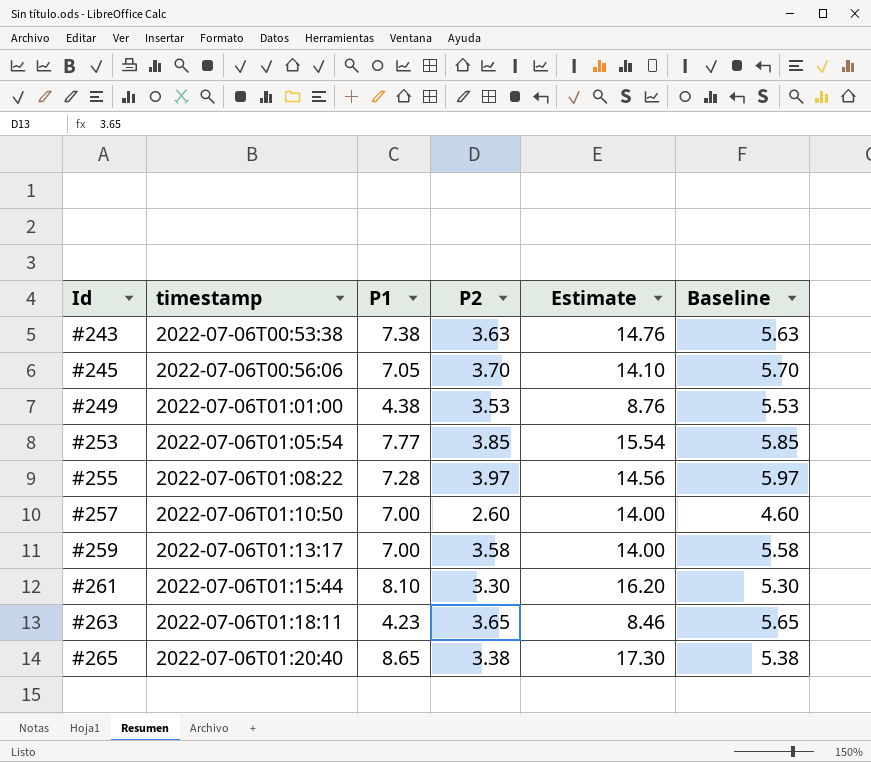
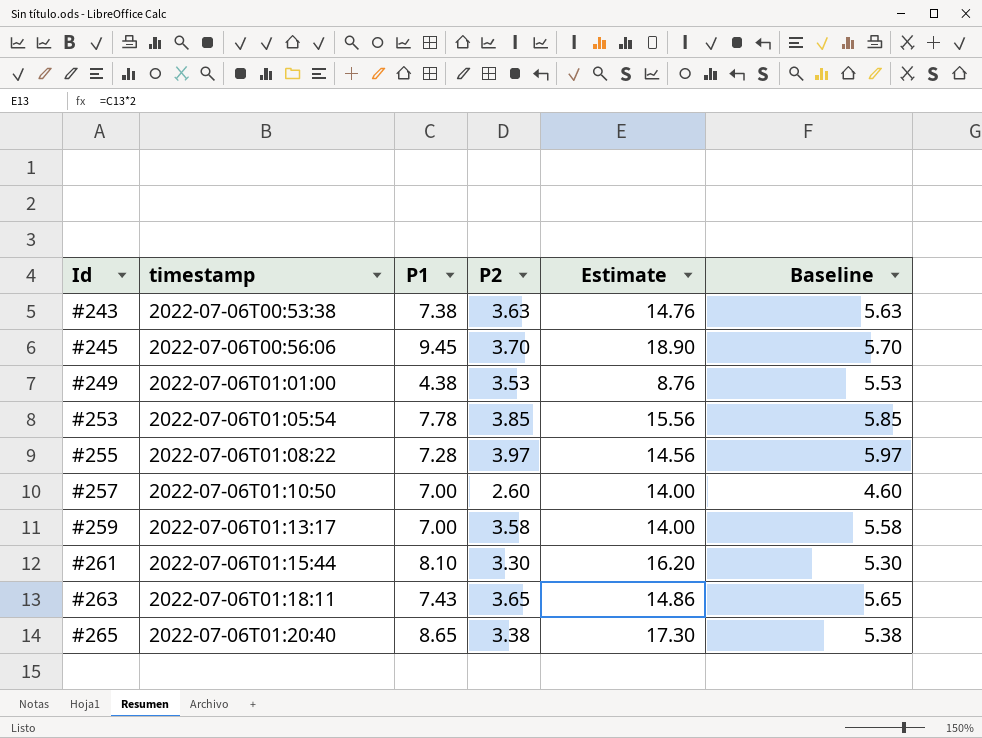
#245 | P1: 7.05 -> 9.45
#245 | Estimate: 14.10 -> 18.90
#253 | P1: 7.77 -> 7.78
#253 | Estimate: 15.54 -> 15.56
#263 | P1: 4.23 -> 7.43
#263 | Estimate: 8.46 -> 14.86

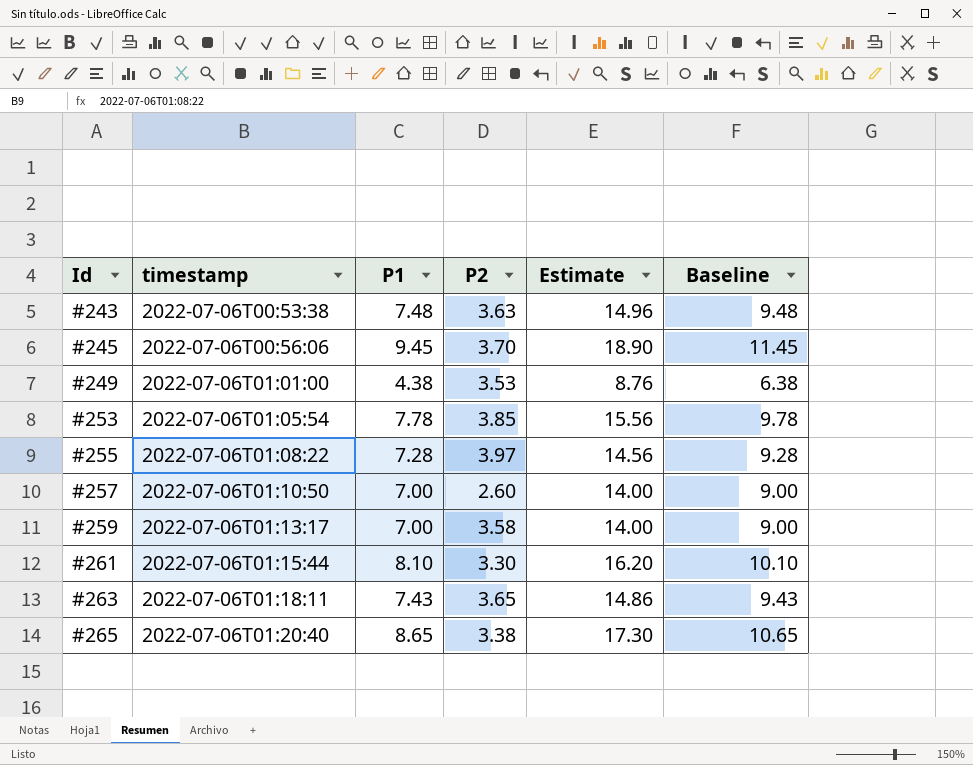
column Baseline | formula: [P2] + 2 -> [P1] + 2
#243 | P1: 7.38 -> 7.48
#243 | Estimate: 14.76 -> 14.96

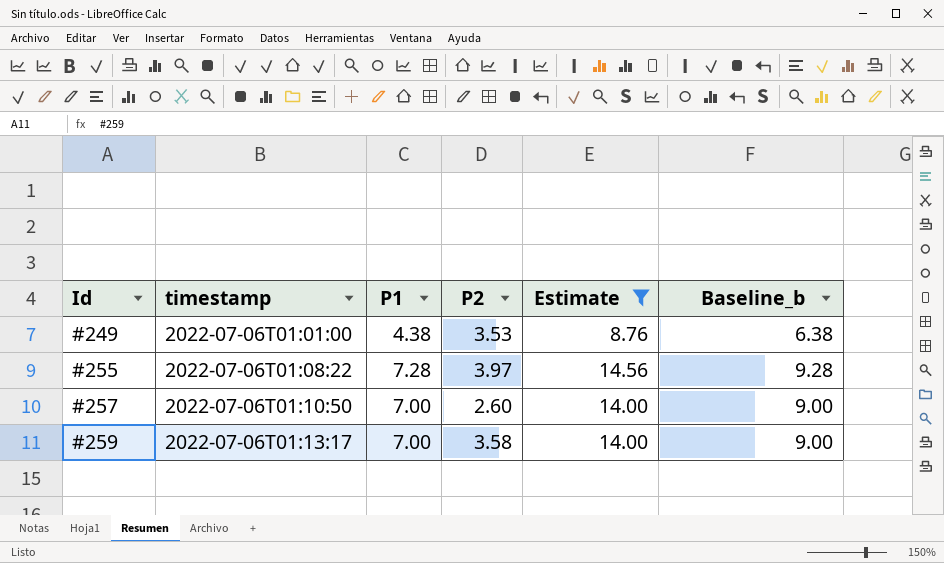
filter: none -> Estimate <= 14.56
column name: Baseline -> Baseline_b

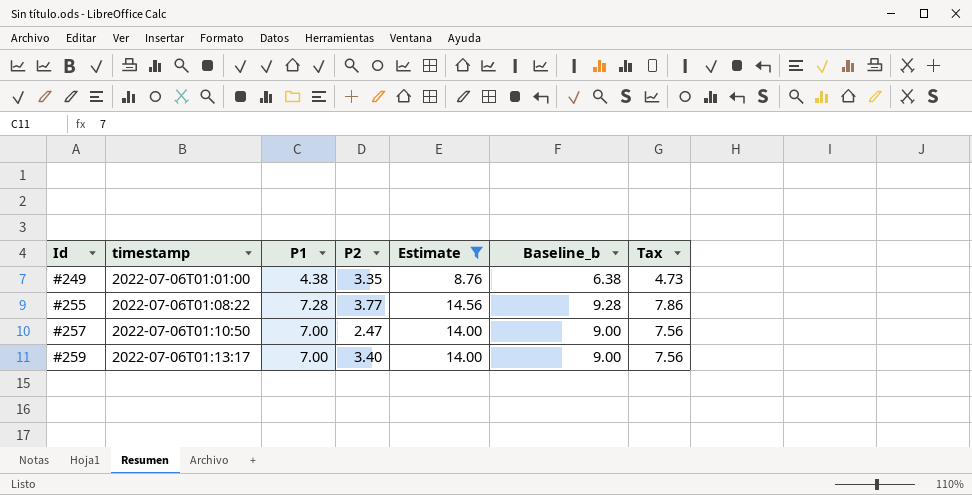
column Tax | formula: none -> [P1] * 1.08
#249 | P2: 3.53 -> 3.35
#255 | P2: 3.97 -> 3.77
#257 | P2: 2.60 -> 2.47
#259 | P2: 3.58 -> 3.40

